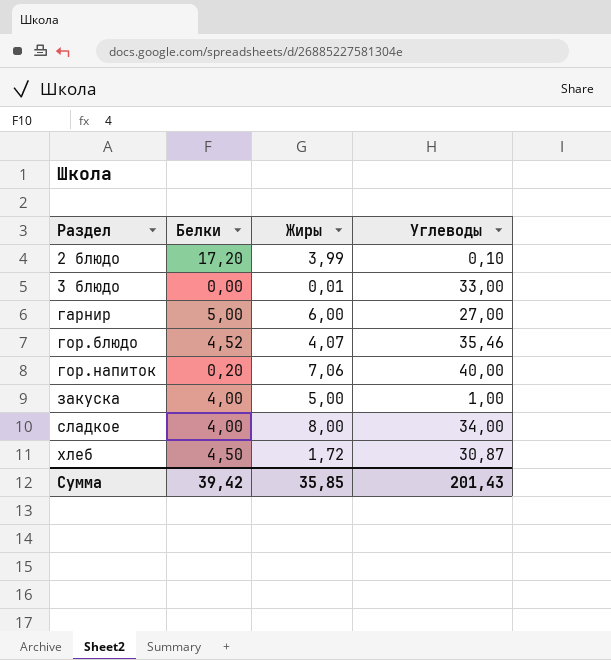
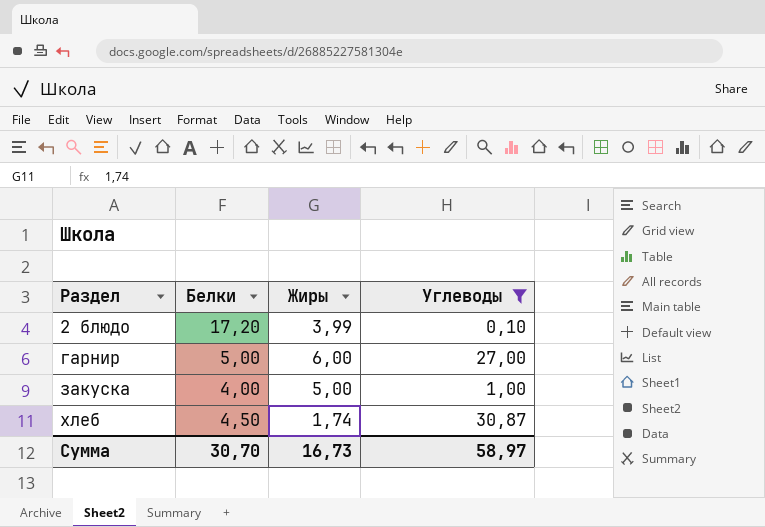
filter: none -> Углеводы <= 30,87
хлеб | Жиры: 1,72 -> 1,74
Сумма | Белки: 39,42 -> 30,70
Сумма | Жиры: 35,85 -> 16,73
Сумма | Углеводы: 201,43 -> 58,97

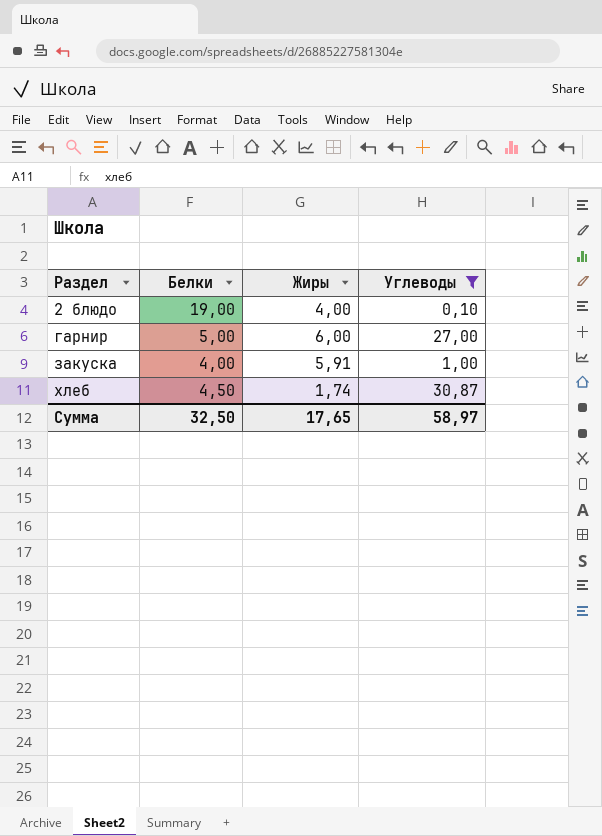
2 блюдо | Белки: 17,20 -> 19,00
2 блюдо | Жиры: 3,99 -> 4,00
закуска | Жиры: 5,00 -> 5,91
Сумма | Белки: 30,70 -> 32,50
Сумма | Жиры: 16,73 -> 17,65

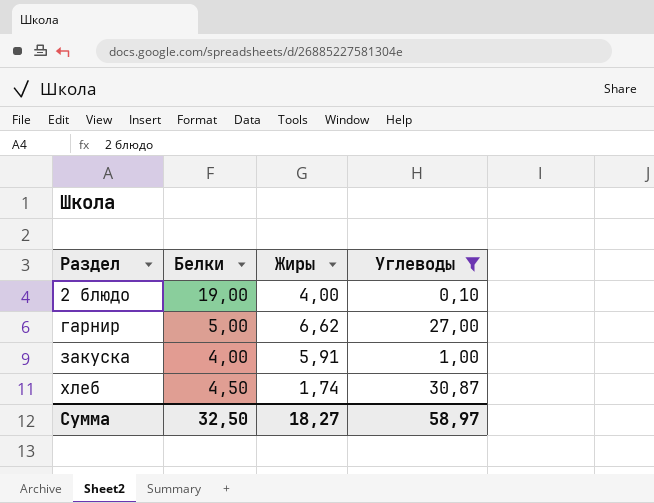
гарнир | Жиры: 6,00 -> 6,62
Сумма | Жиры: 17,65 -> 18,27

